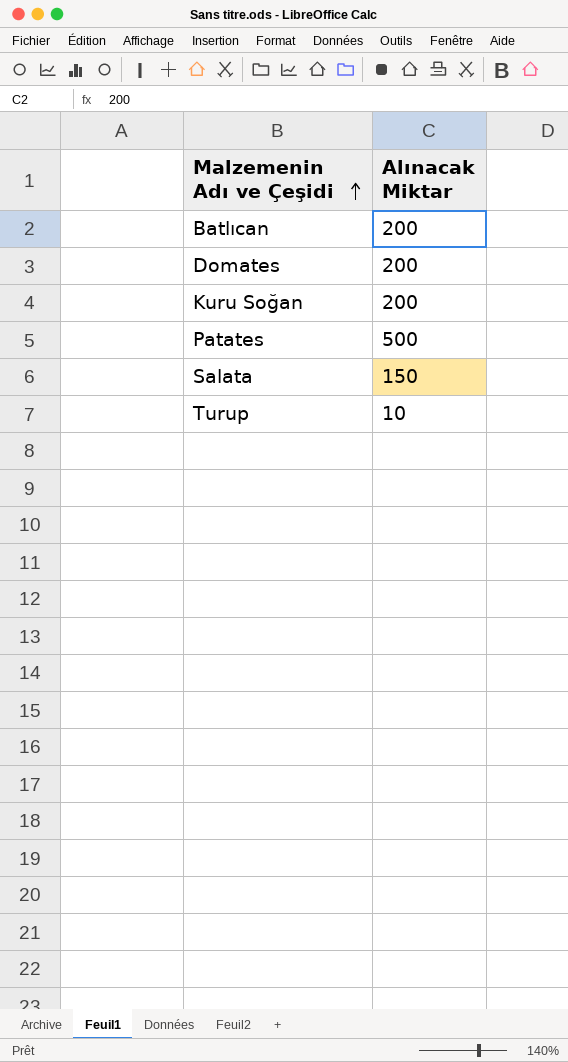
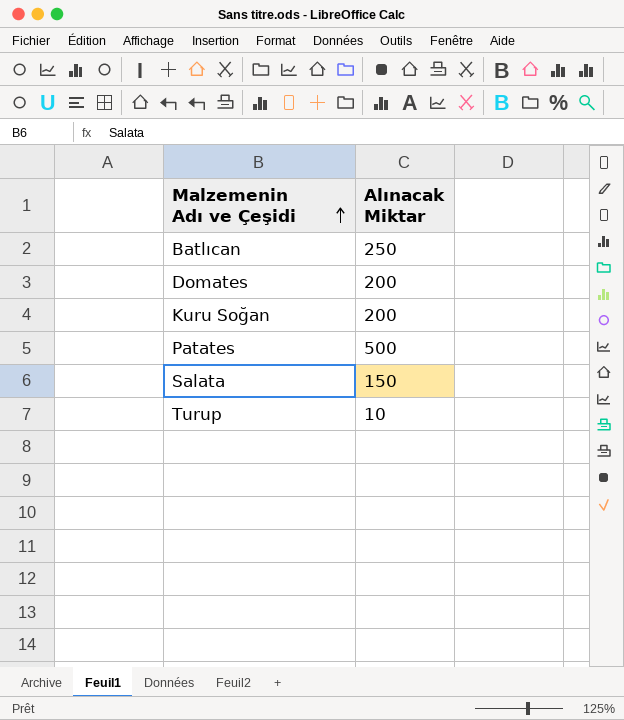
Batlıcan | Alınacak Miktar: 200 -> 250

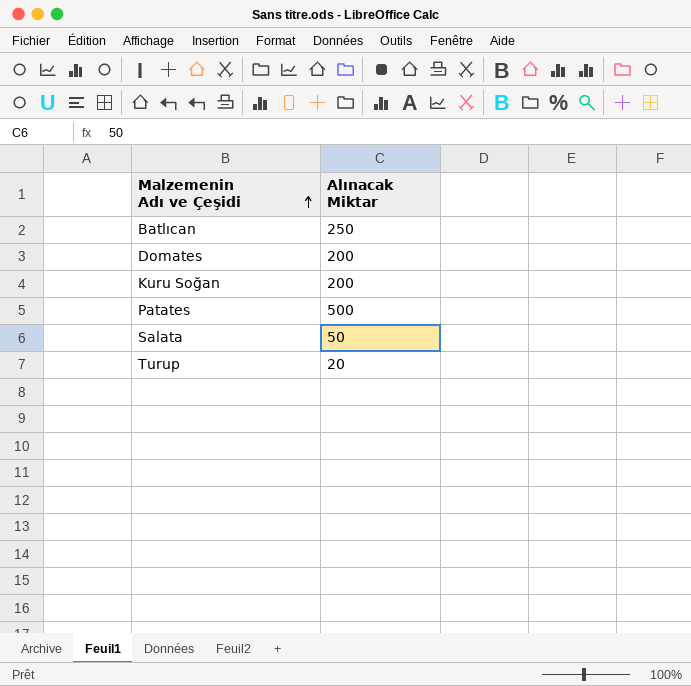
Salata | Alınacak Miktar: 150 -> 50
Turup | Alınacak Miktar: 10 -> 20

